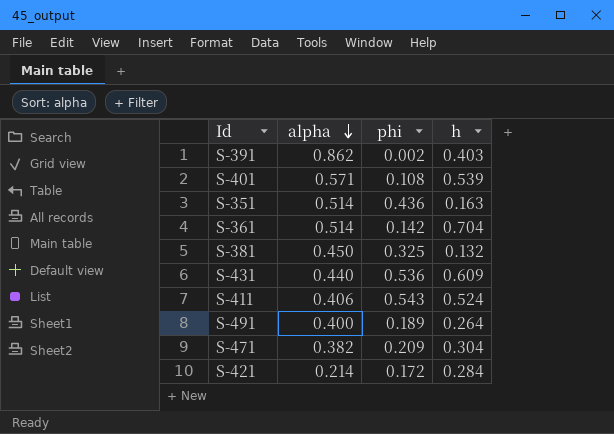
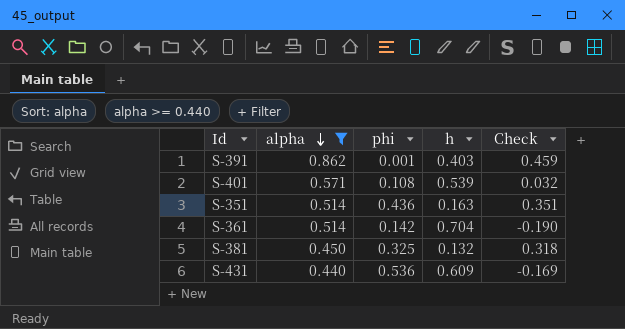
filter: none -> alpha >= 0.440
column Check | formula: none -> [alpha] - [h]
S-391 | phi: 0.002 -> 0.001

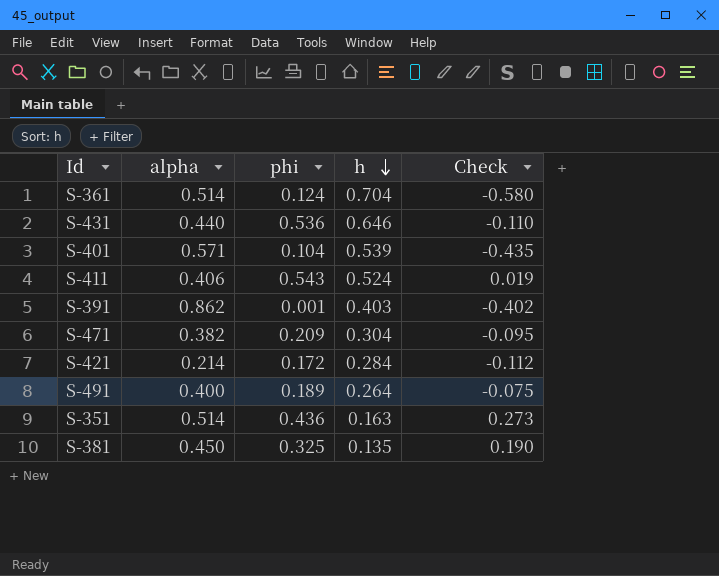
filter: alpha >= 0.440 -> none
row order: alpha descending -> h descending
column Check | formula: [alpha] - [h] -> [phi] - [h]
S-361 | phi: 0.142 -> 0.124
S-431 | h: 0.609 -> 0.646
S-401 | phi: 0.108 -> 0.104
S-381 | h: 0.132 -> 0.135

